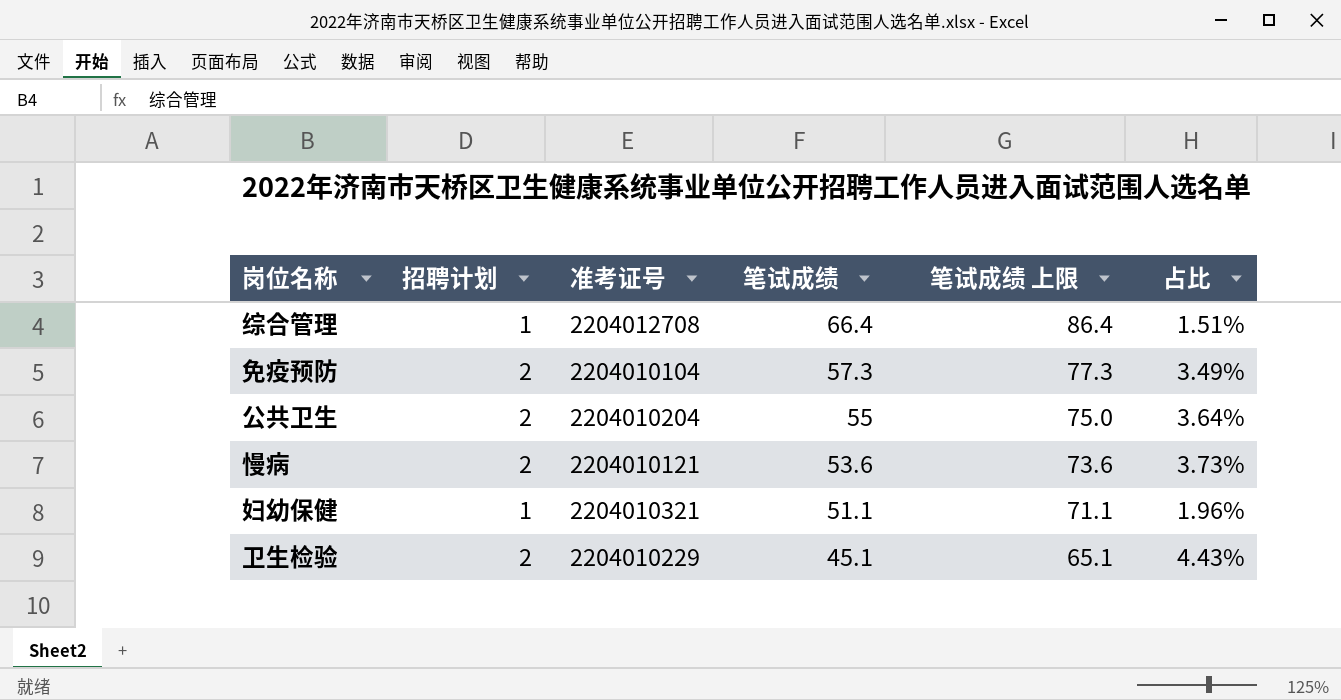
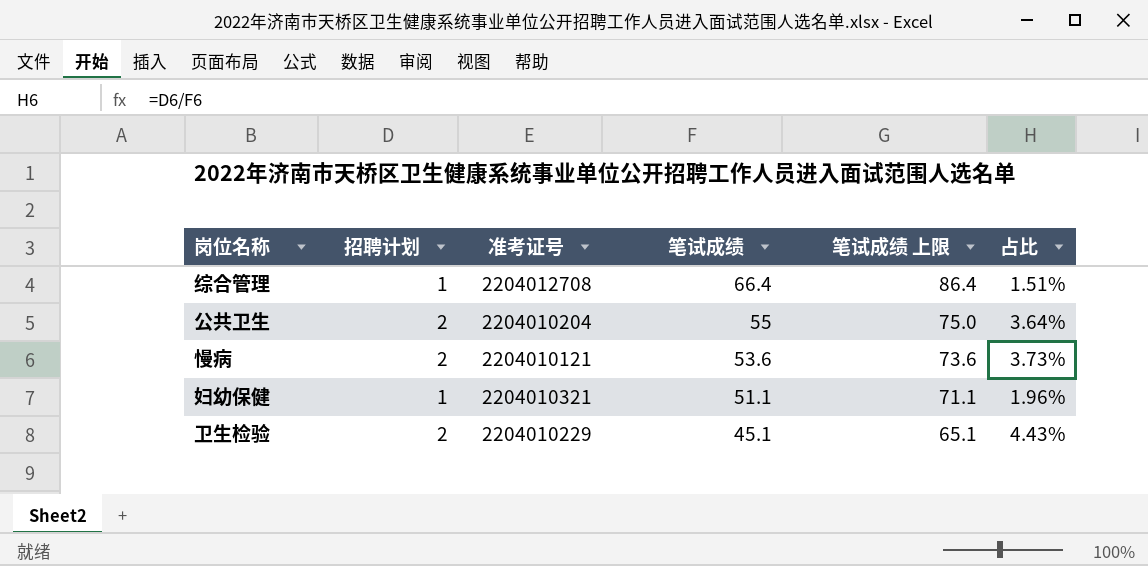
row 免疫预防: 2 | 2204010104 | 57.3 | 77.3 | 3.49% -> none

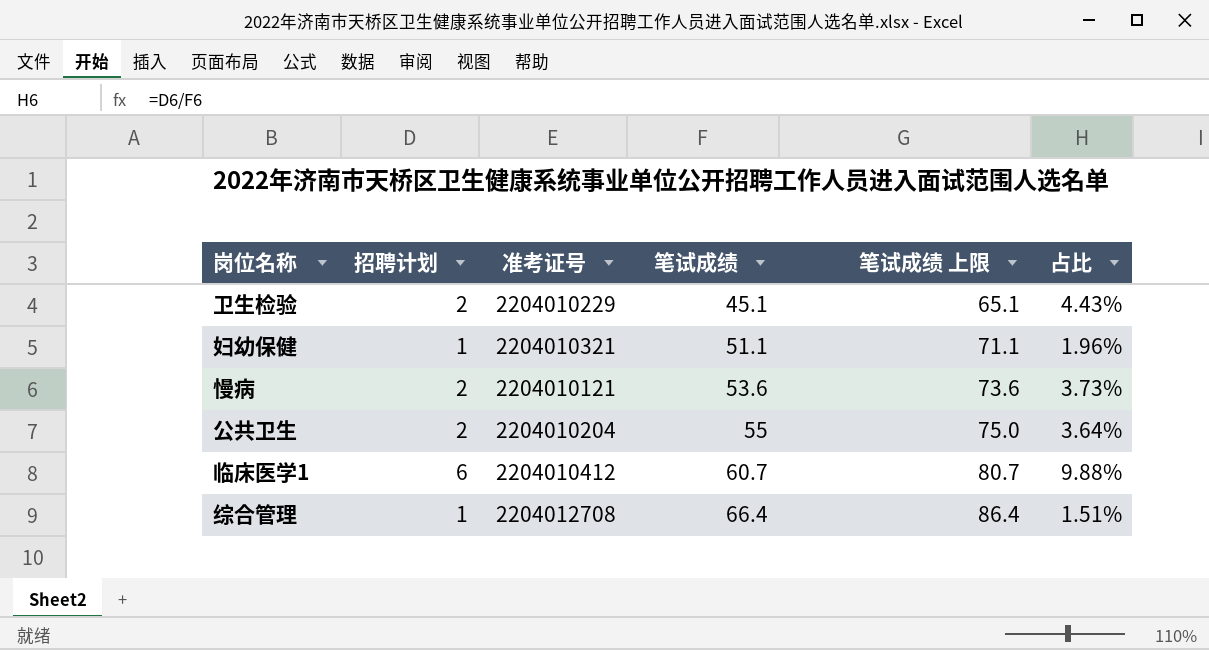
row order: 笔试成绩 descending -> 笔试成绩 ascending
row 临床医学1: none -> 6 | 2204010412 | 60.7 | 80.7 | 9.88%

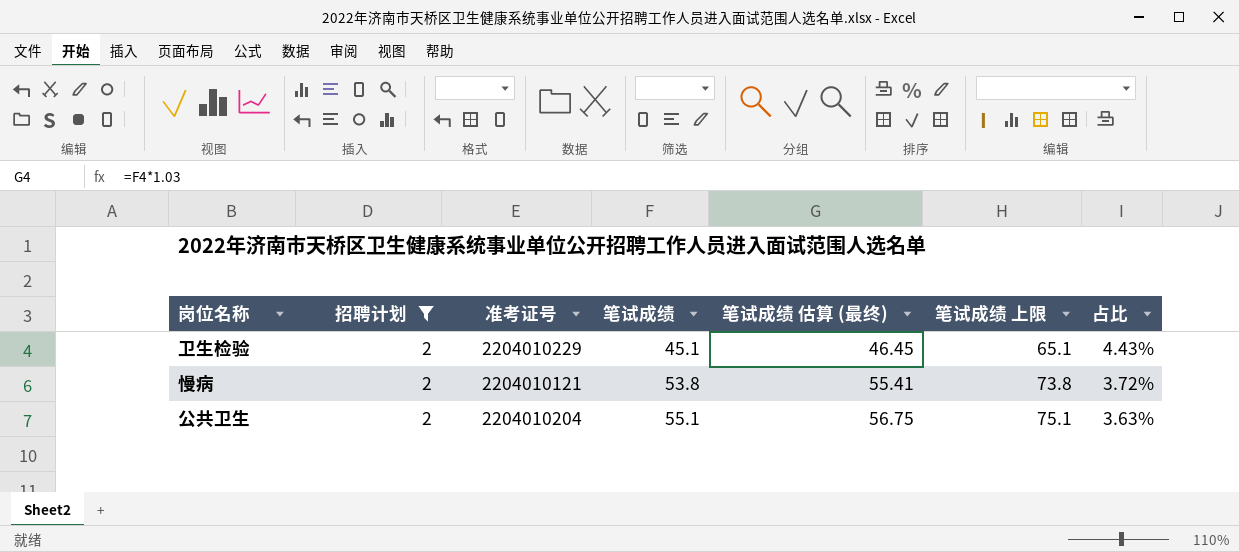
filter: none -> 招聘计划 = 2
column 笔试成绩 估算 (最终) | formula: none -> [笔试成绩] * 1.03
慢病 | 笔试成绩: 53.6 -> 53.8
慢病 | 笔试成绩 上限: 73.6 -> 73.8
慢病 | 占比: 3.73% -> 3.72%
公共卫生 | 笔试成绩: 55 -> 55.1
公共卫生 | 笔试成绩 上限: 75.0 -> 75.1
公共卫生 | 占比: 3.64% -> 3.63%

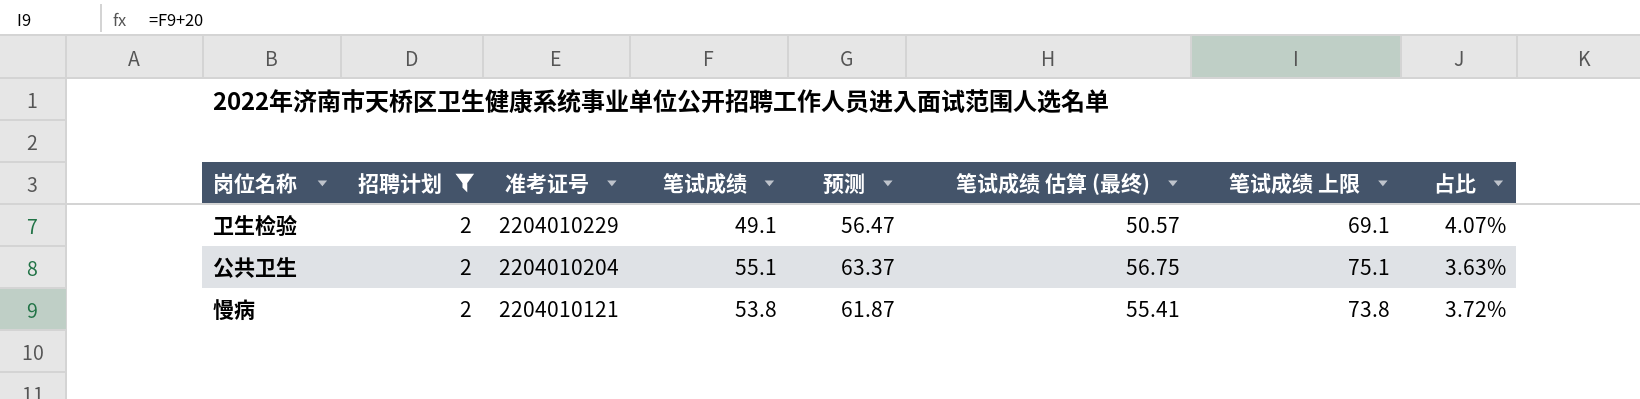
row order: 笔试成绩 ascending -> 准考证号 descending
column 预测 | formula: none -> [笔试成绩] * 1.15
卫生检验 | 笔试成绩: 45.1 -> 49.1
卫生检验 | 笔试成绩 估算 (最终): 46.45 -> 50.57
卫生检验 | 笔试成绩 上限: 65.1 -> 69.1
卫生检验 | 占比: 4.43% -> 4.07%

